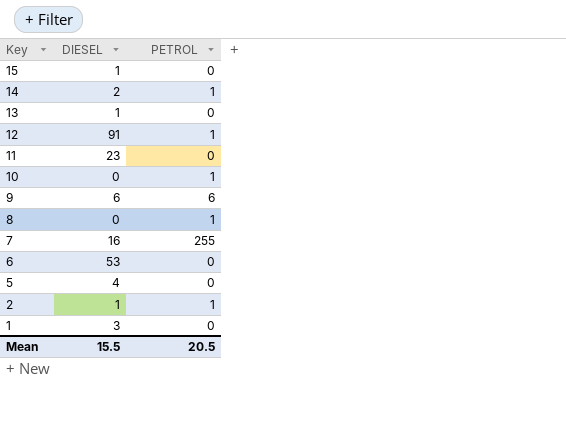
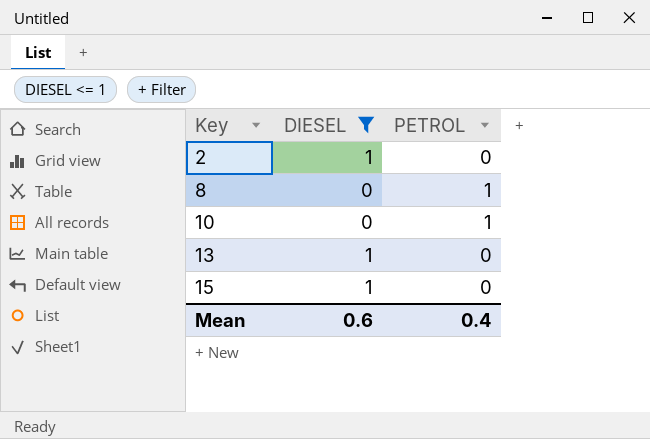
filter: none -> DIESEL <= 1
row order: Key descending -> Key ascending
2 | PETROL: 1 -> 0
Mean | DIESEL: 15.5 -> 0.6
Mean | PETROL: 20.5 -> 0.4

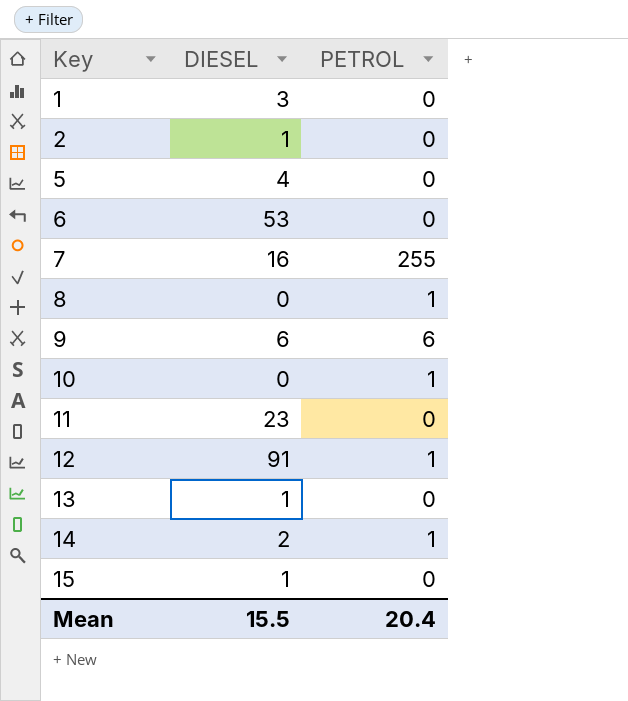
filter: DIESEL <= 1 -> none
Mean | DIESEL: 0.6 -> 15.5
Mean | PETROL: 0.4 -> 20.4

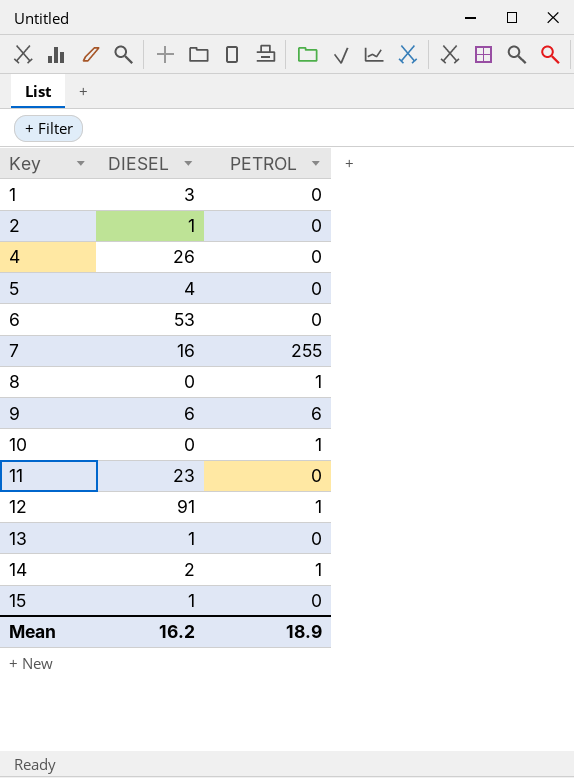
row 4: none -> 26 | 0
Mean | DIESEL: 15.5 -> 16.2
Mean | PETROL: 20.4 -> 18.9

